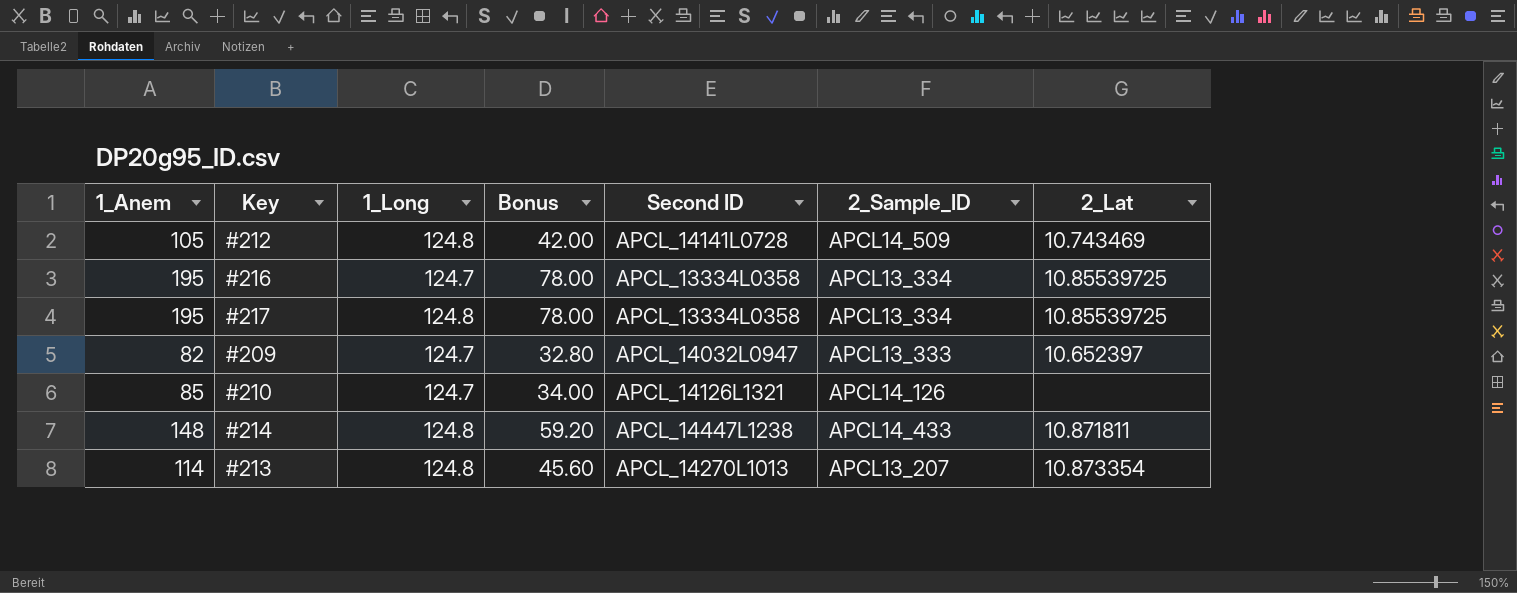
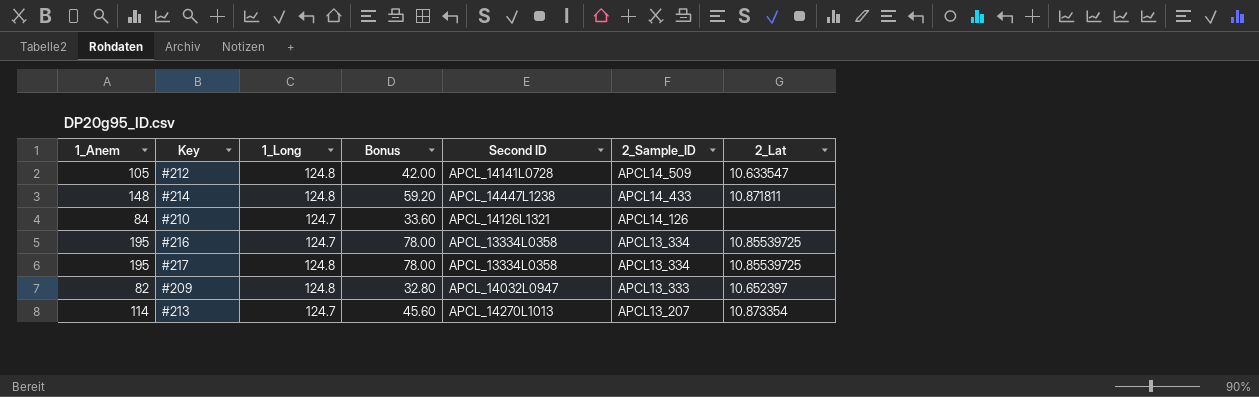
row order: none -> 2_Sample_ID descending
#212 | 2_Lat: 10.743469 -> 10.633547
#210 | 1_Anem: 85 -> 84
#210 | Bonus: 34.00 -> 33.60
#209 | 1_Long: 124.7 -> 124.8
#213 | 1_Long: 124.8 -> 124.7

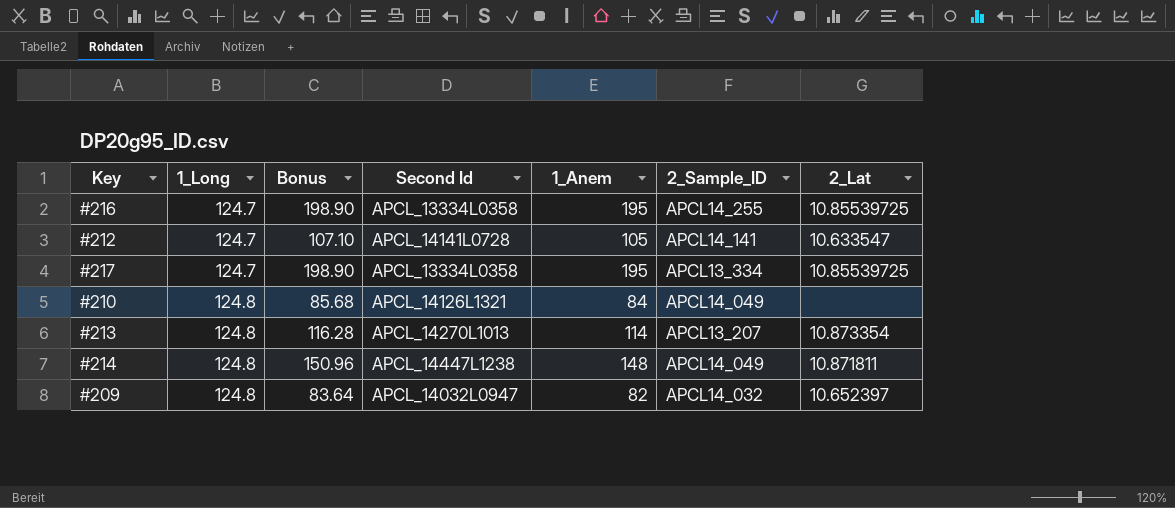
row order: 2_Sample_ID descending -> 1_Long ascending
column Bonus | formula: [1_Anem] * 0.4 -> [1_Anem] * 1.02
column name: Second ID -> Second Id
column 1_Anem | position: 1 -> 5
#216 | 2_Sample_ID: APCL13_334 -> APCL14_255
#212 | 1_Long: 124.8 -> 124.7
#212 | 2_Sample_ID: APCL14_509 -> APCL14_141
#217 | 1_Long: 124.8 -> 124.7
#210 | 1_Long: 124.7 -> 124.8
#210 | 2_Sample_ID: APCL14_126 -> APCL14_049
#213 | 1_Long: 124.7 -> 124.8
#214 | 2_Sample_ID: APCL14_433 -> APCL14_049
#209 | 2_Sample_ID: APCL13_333 -> APCL14_032

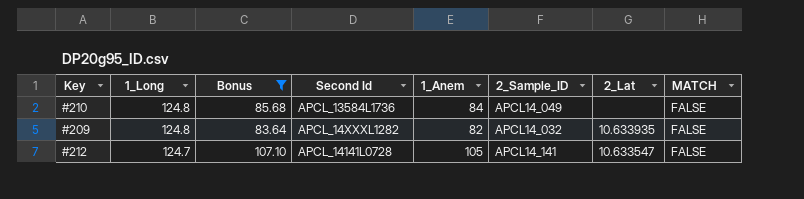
filter: none -> Bonus <= 107.10
row order: 1_Long ascending -> 1_Long descending
column MATCH | position: none -> 8
#210 | Second Id: APCL_14126L1321 -> APCL_13584L1736
#209 | Second Id: APCL_14032L0947 -> APCL_14XXXL1282
#209 | 2_Lat: 10.652397 -> 10.633935

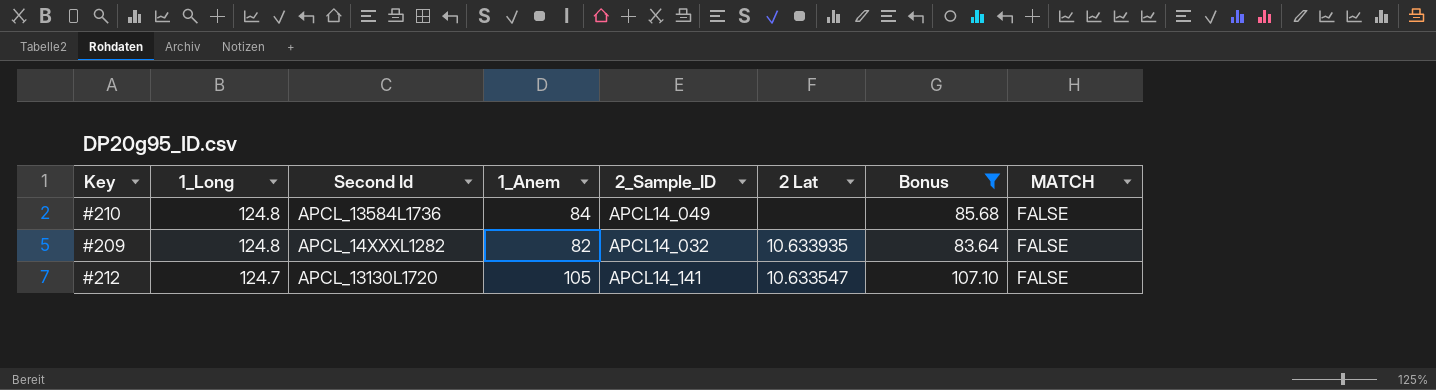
column name: 2_Lat -> 2 Lat
column Bonus | position: 3 -> 7
#212 | Second Id: APCL_14141L0728 -> APCL_13130L1720

